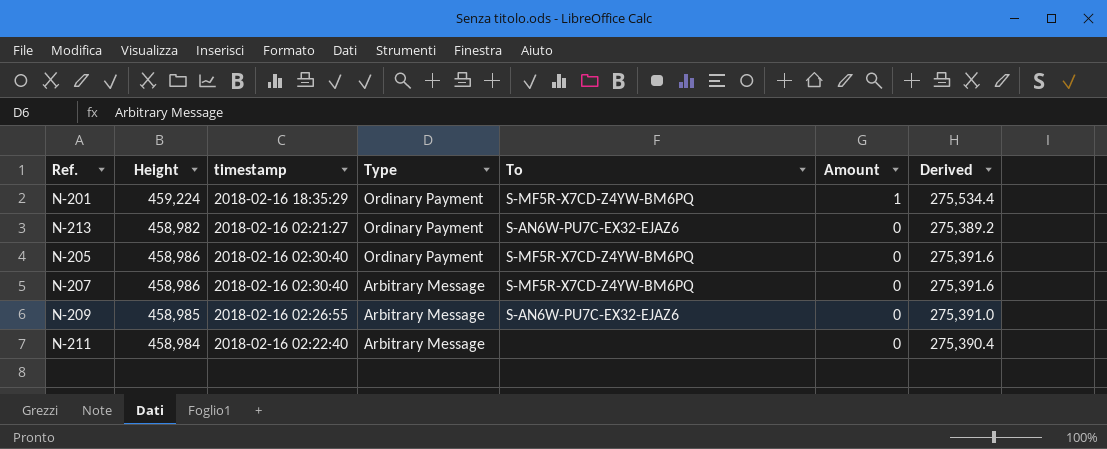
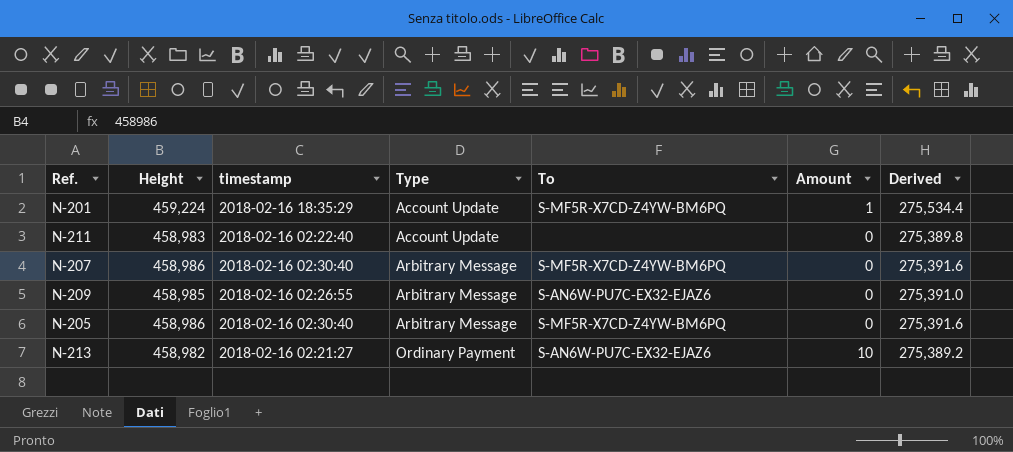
row order: Type descending -> Type ascending
N-201 | Type: Ordinary Payment -> Account Update
N-211 | Height: 458,984 -> 458,983
N-211 | Type: Arbitrary Message -> Account Update
N-211 | Derived: 275,390.4 -> 275,389.8
N-205 | Type: Ordinary Payment -> Arbitrary Message
N-213 | Amount: 0 -> 10

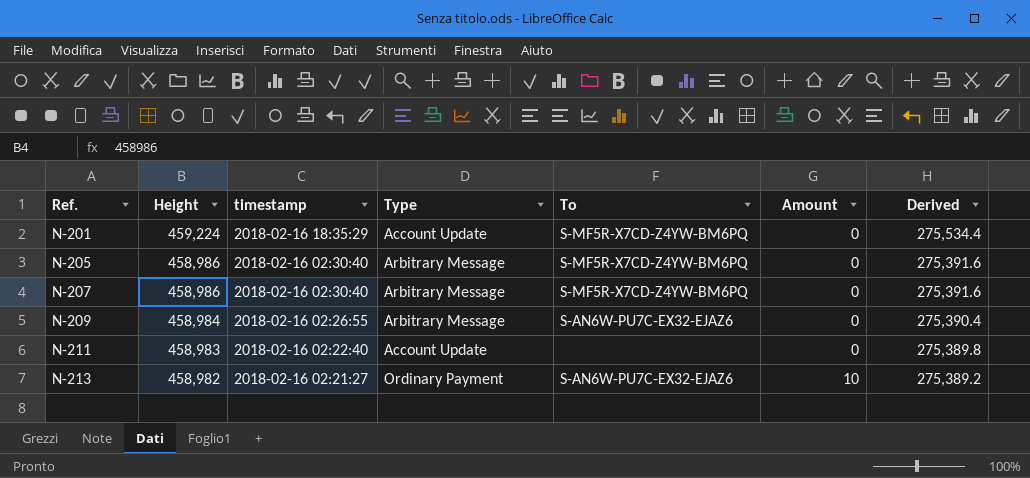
row order: Type ascending -> Ref. ascending
N-201 | Amount: 1 -> 0
N-209 | Height: 458,985 -> 458,984
N-209 | Derived: 275,391.0 -> 275,390.4

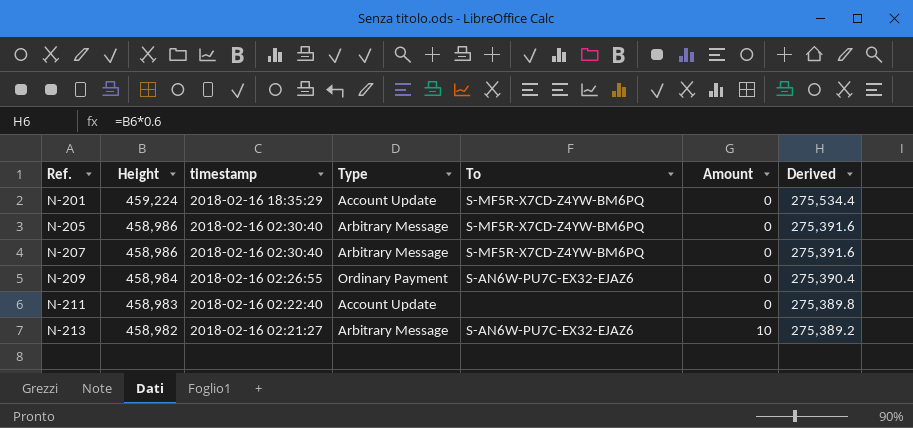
N-209 | Type: Arbitrary Message -> Ordinary Payment
N-213 | Type: Ordinary Payment -> Arbitrary Message

